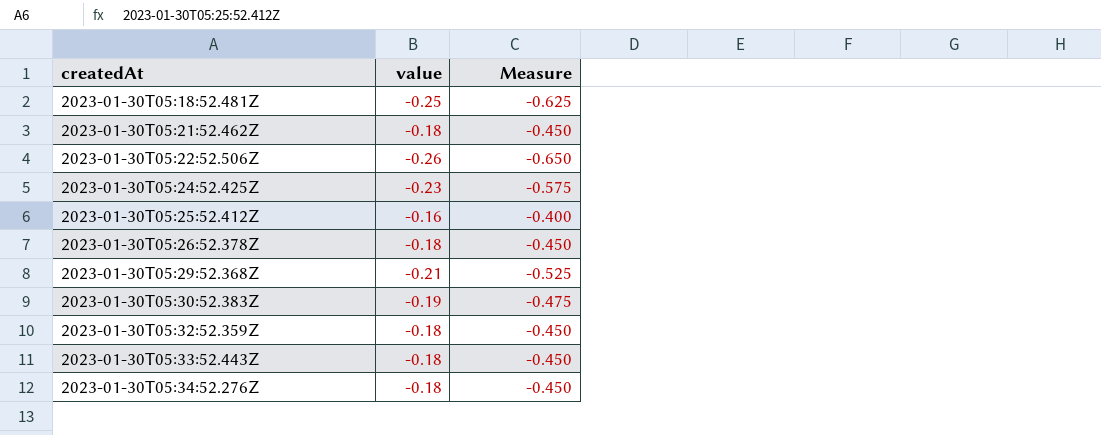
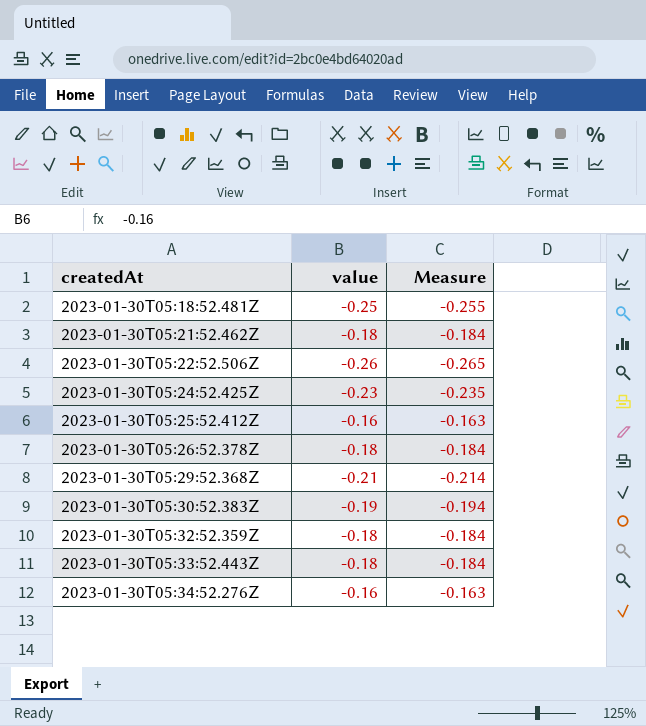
column Measure | formula: [value] * 2.5 -> [value] * 1.02
2023-01-30T05:34:52.276Z | value: -0.18 -> -0.16

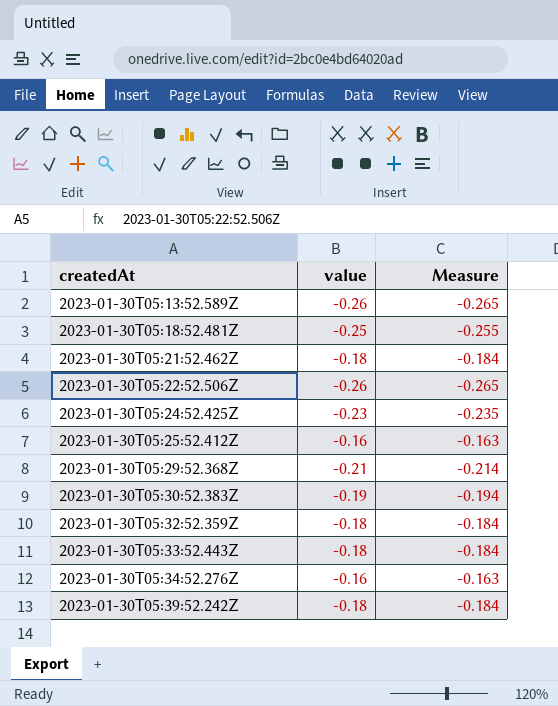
row 2023-01-30T05:26:52.378Z: -0.18 | -0.184 -> none
row 2023-01-30T05:13:52.589Z: none -> -0.26 | -0.265
row 2023-01-30T05:39:52.242Z: none -> -0.18 | -0.184

